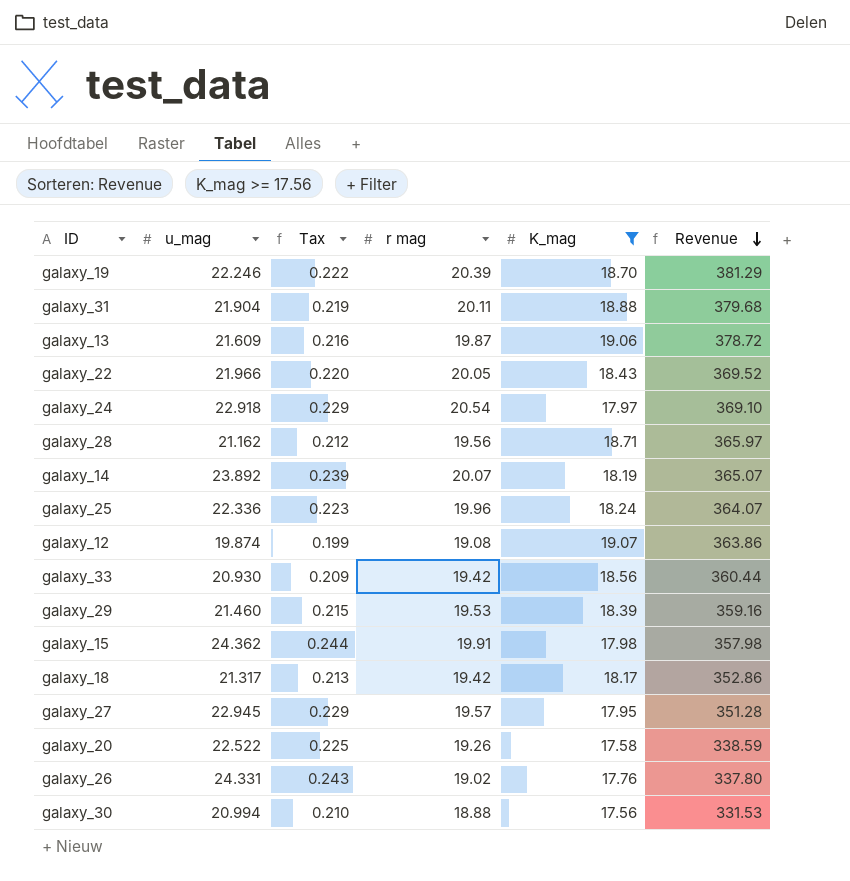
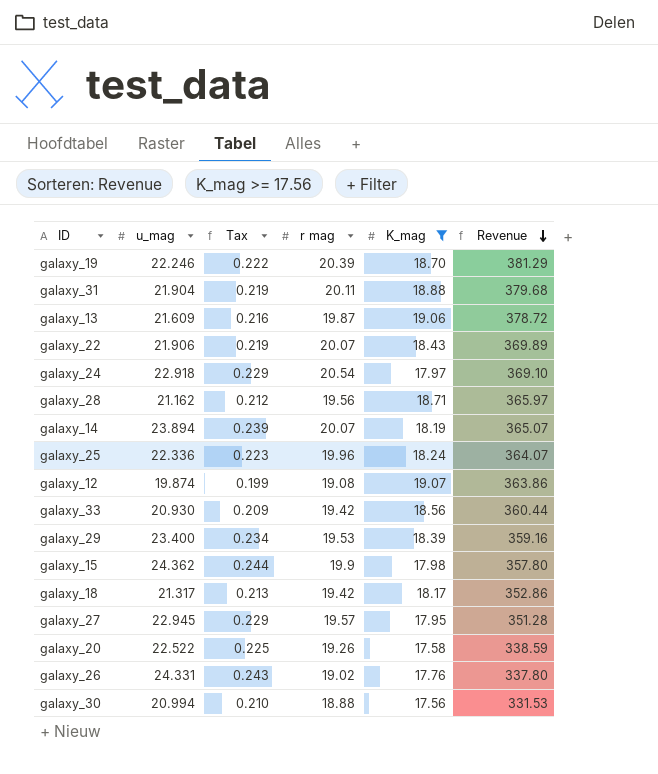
galaxy_22 | u_mag: 21.966 -> 21.906
galaxy_22 | Tax: 0.220 -> 0.219
galaxy_22 | r mag: 20.05 -> 20.07
galaxy_22 | Revenue: 369.52 -> 369.89
galaxy_14 | u_mag: 23.892 -> 23.894
galaxy_29 | u_mag: 21.460 -> 23.400
galaxy_29 | Tax: 0.215 -> 0.234
galaxy_15 | r mag: 19.91 -> 19.9
galaxy_15 | Revenue: 357.98 -> 357.80

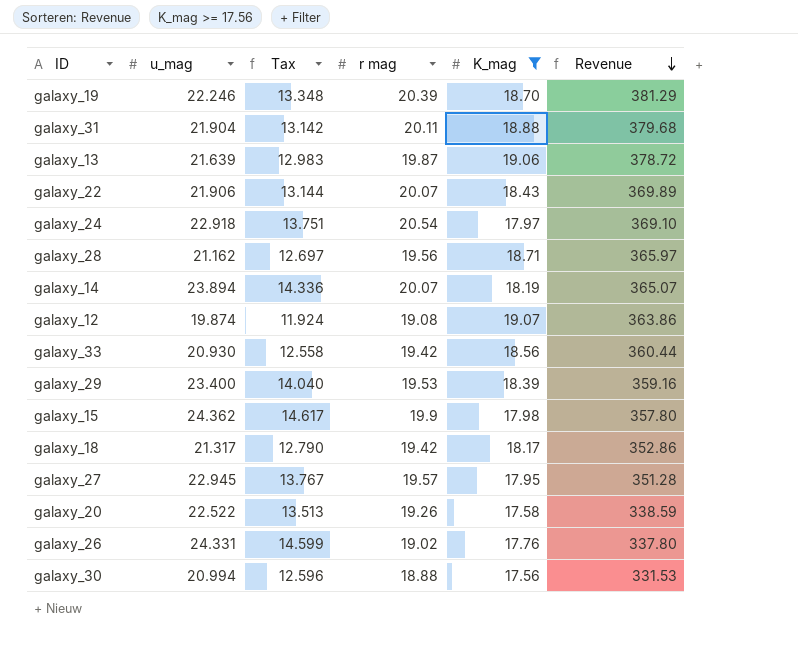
column Tax | formula: [u_mag] * 0.01 -> [u_mag] * 0.6
row galaxy_25: 22.336 | 0.223 | 19.96 | 18.24 | 364.07 -> none
galaxy_13 | u_mag: 21.609 -> 21.639

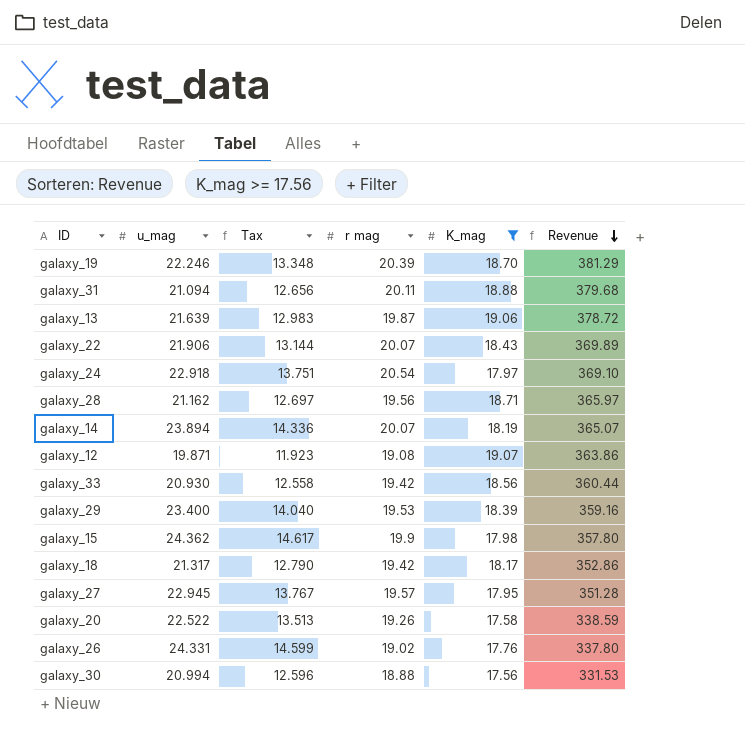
galaxy_31 | u_mag: 21.904 -> 21.094
galaxy_31 | Tax: 13.142 -> 12.656
galaxy_12 | u_mag: 19.874 -> 19.871
galaxy_12 | Tax: 11.924 -> 11.923

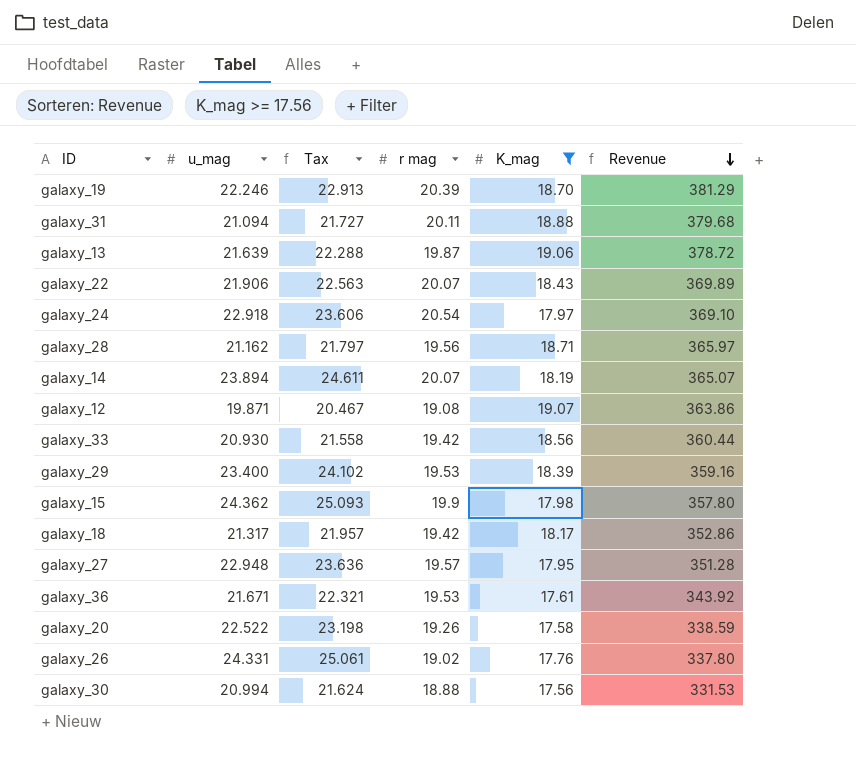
column Tax | formula: [u_mag] * 0.6 -> [u_mag] * 1.03
galaxy_27 | u_mag: 22.945 -> 22.948
row galaxy_36: none -> 21.671 | 22.321 | 19.53 | 17.61 | 343.92

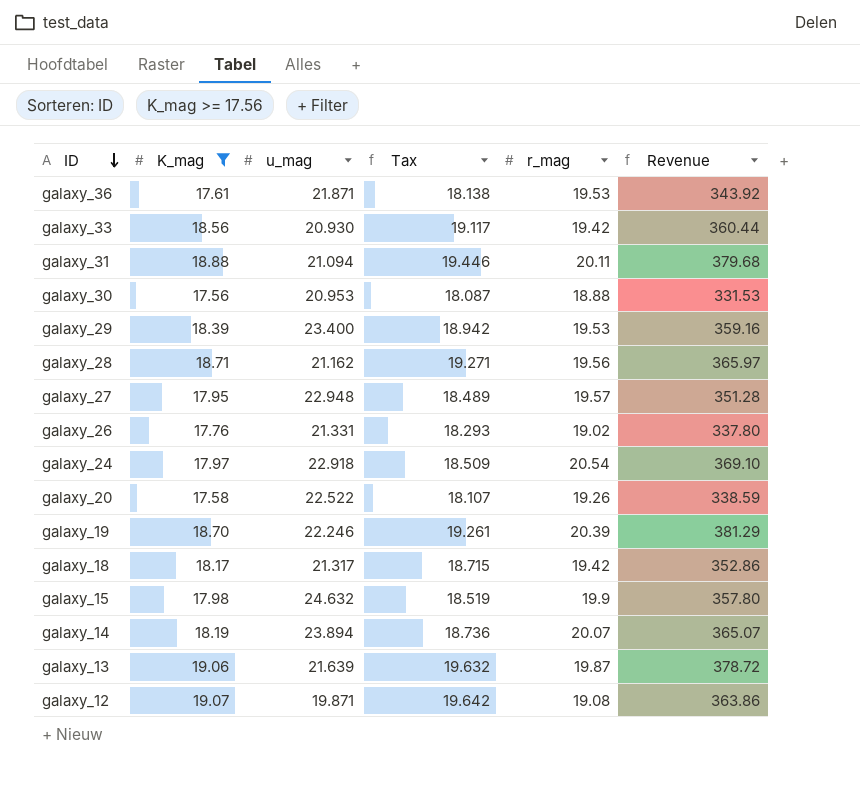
row order: Revenue descending -> ID descending
column K_mag | position: 5 -> 2
column Tax | formula: [u_mag] * 1.03 -> [K_mag] * 1.03
column name: r mag -> r_mag
row galaxy_22: 21.906 | 22.563 | 20.07 | 18.43 | 369.89 -> none
galaxy_36 | u_mag: 21.671 -> 21.871
galaxy_30 | u_mag: 20.994 -> 20.953
galaxy_26 | u_mag: 24.331 -> 21.331
galaxy_15 | u_mag: 24.362 -> 24.632

